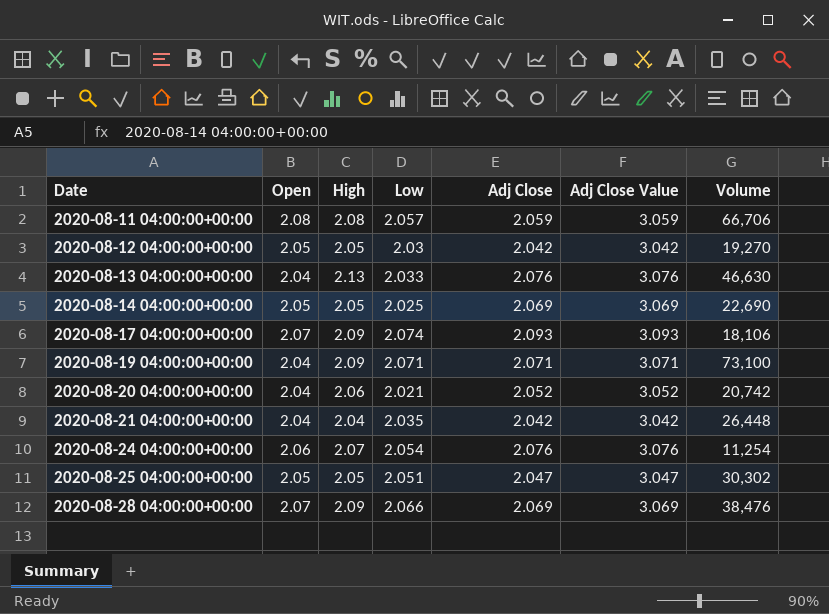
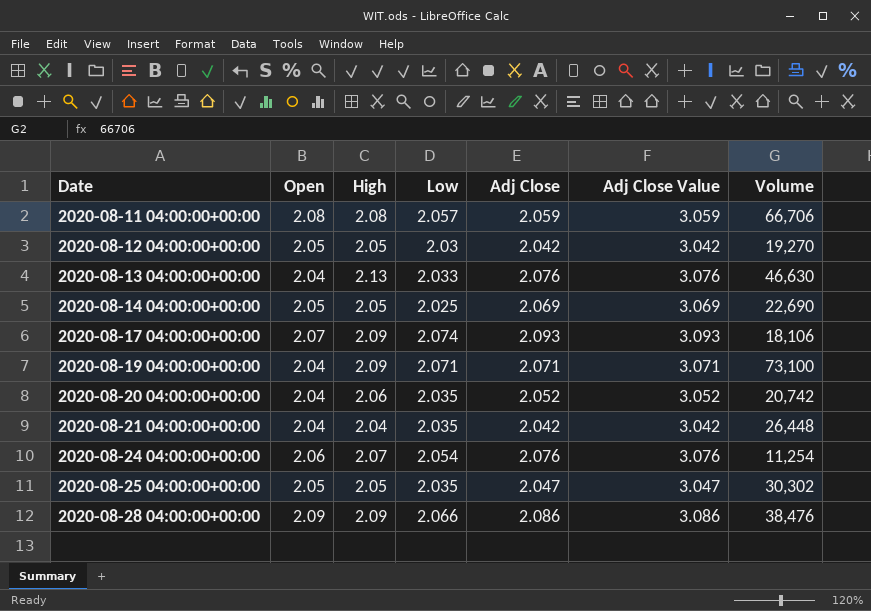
2020-08-20 04:00:00+00:00 | Low: 2.021 -> 2.035
2020-08-25 04:00:00+00:00 | Low: 2.051 -> 2.035
2020-08-28 04:00:00+00:00 | Open: 2.07 -> 2.09
2020-08-28 04:00:00+00:00 | Adj Close: 2.069 -> 2.086
2020-08-28 04:00:00+00:00 | Adj Close Value: 3.069 -> 3.086

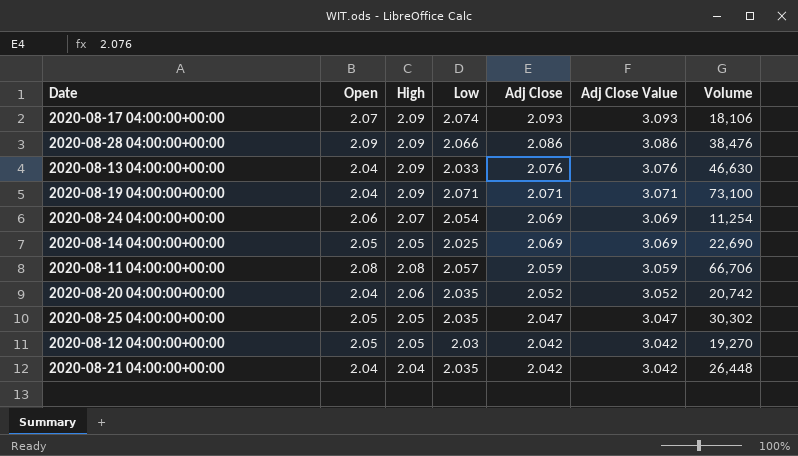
row order: Date ascending -> Adj Close descending
2020-08-13 04:00:00+00:00 | High: 2.13 -> 2.09
2020-08-24 04:00:00+00:00 | Adj Close: 2.076 -> 2.069
2020-08-24 04:00:00+00:00 | Adj Close Value: 3.076 -> 3.069

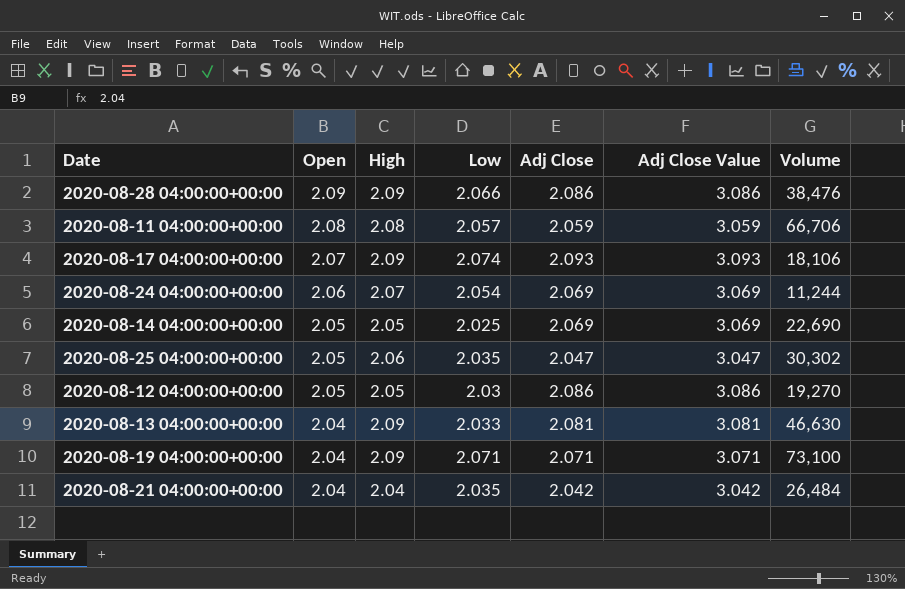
row order: Adj Close descending -> Open descending
row 2020-08-20 04:00:00+00:00: 2.04 | 2.06 | 2.035 | 2.052 | 3.052 | 20,742 -> none
2020-08-24 04:00:00+00:00 | Volume: 11,254 -> 11,244
2020-08-25 04:00:00+00:00 | High: 2.05 -> 2.06
2020-08-12 04:00:00+00:00 | Adj Close: 2.042 -> 2.086
2020-08-12 04:00:00+00:00 | Adj Close Value: 3.042 -> 3.086
2020-08-13 04:00:00+00:00 | Adj Close: 2.076 -> 2.081
2020-08-13 04:00:00+00:00 | Adj Close Value: 3.076 -> 3.081
2020-08-21 04:00:00+00:00 | Volume: 26,448 -> 26,484

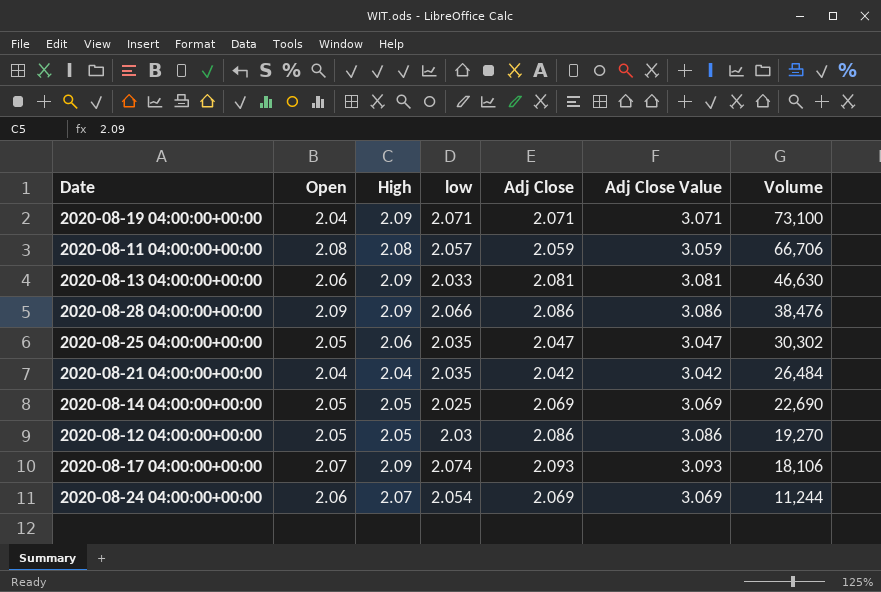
row order: Open descending -> Volume descending
column name: Low -> low
2020-08-13 04:00:00+00:00 | Open: 2.04 -> 2.06

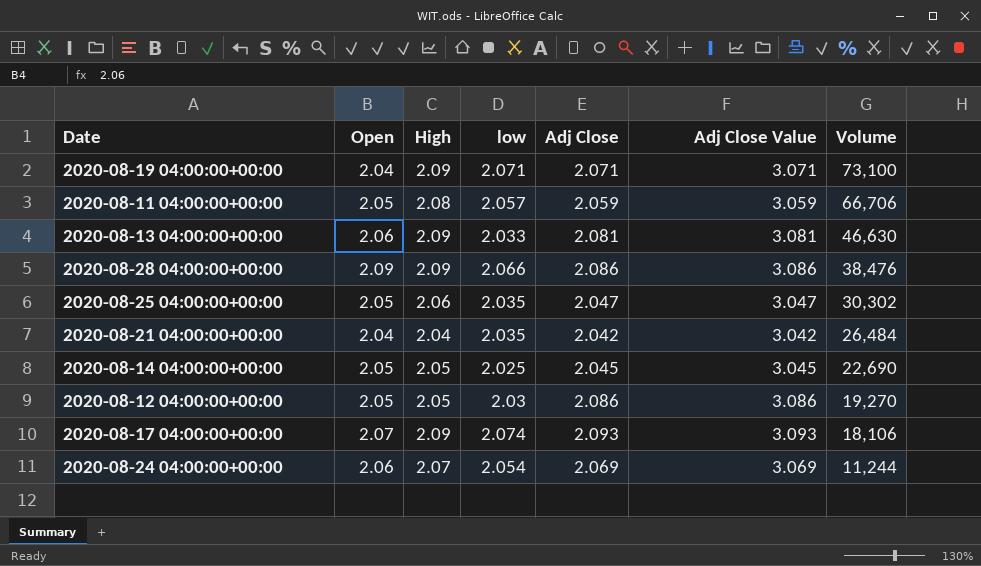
2020-08-11 04:00:00+00:00 | Open: 2.08 -> 2.05
2020-08-14 04:00:00+00:00 | Adj Close: 2.069 -> 2.045
2020-08-14 04:00:00+00:00 | Adj Close Value: 3.069 -> 3.045

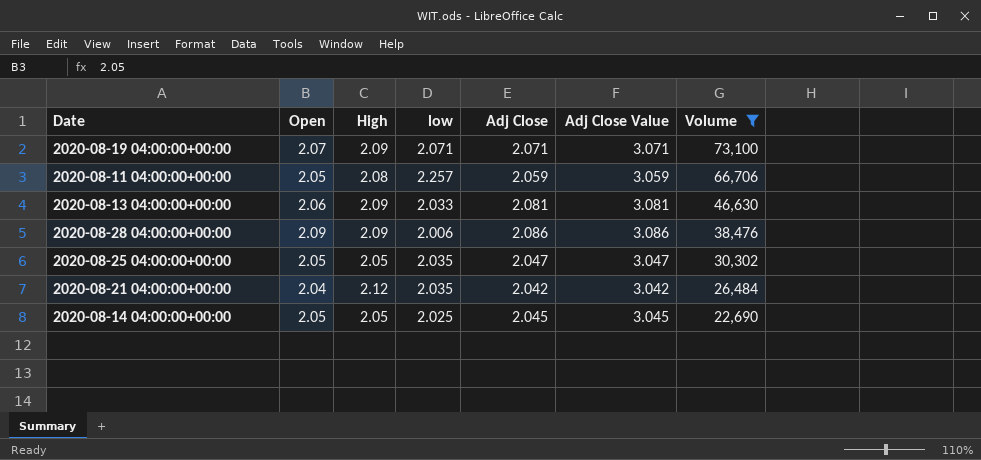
filter: none -> Volume >= 22,690
2020-08-19 04:00:00+00:00 | Open: 2.04 -> 2.07
2020-08-11 04:00:00+00:00 | low: 2.057 -> 2.257
2020-08-28 04:00:00+00:00 | low: 2.066 -> 2.006
2020-08-25 04:00:00+00:00 | High: 2.06 -> 2.05
2020-08-21 04:00:00+00:00 | High: 2.04 -> 2.12

